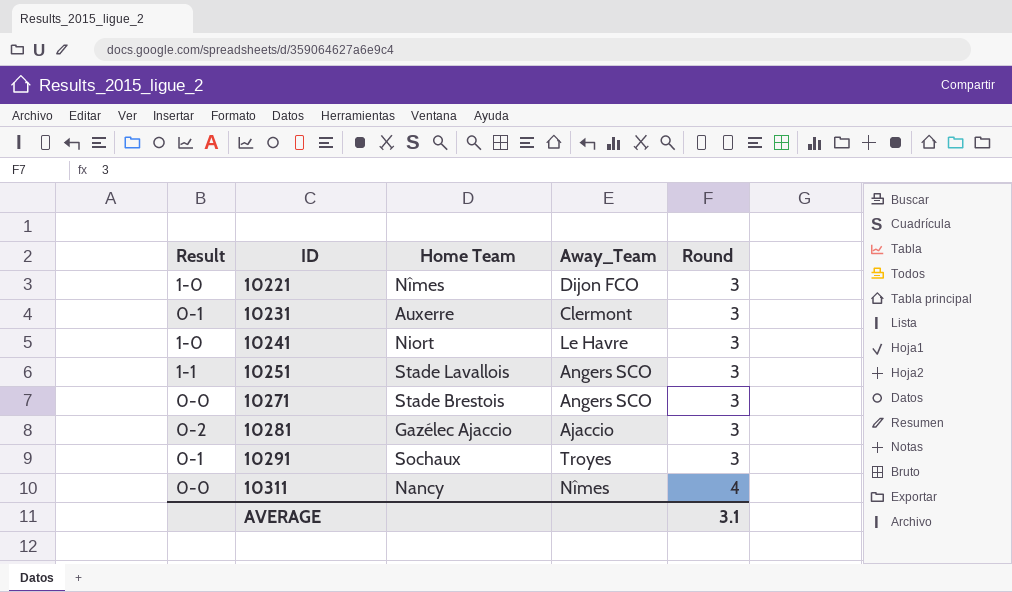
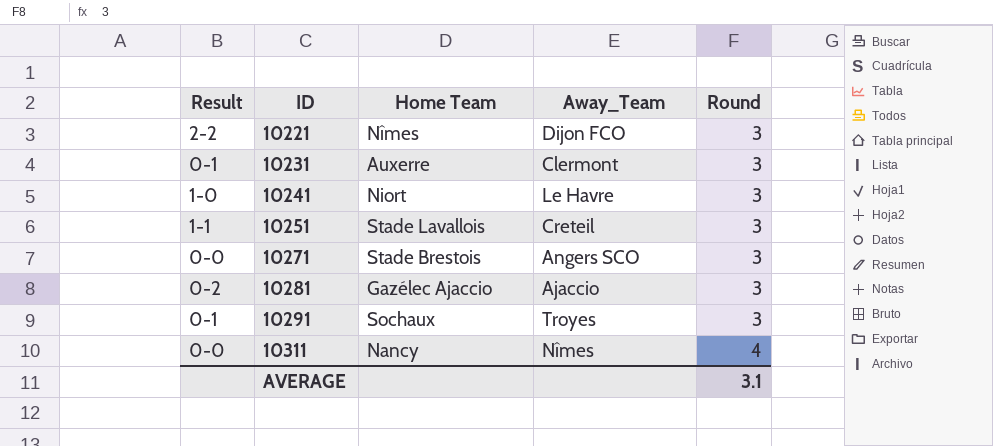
10221 | Result: 1-0 -> 2-2
10251 | Away_Team: Angers SCO -> Creteil

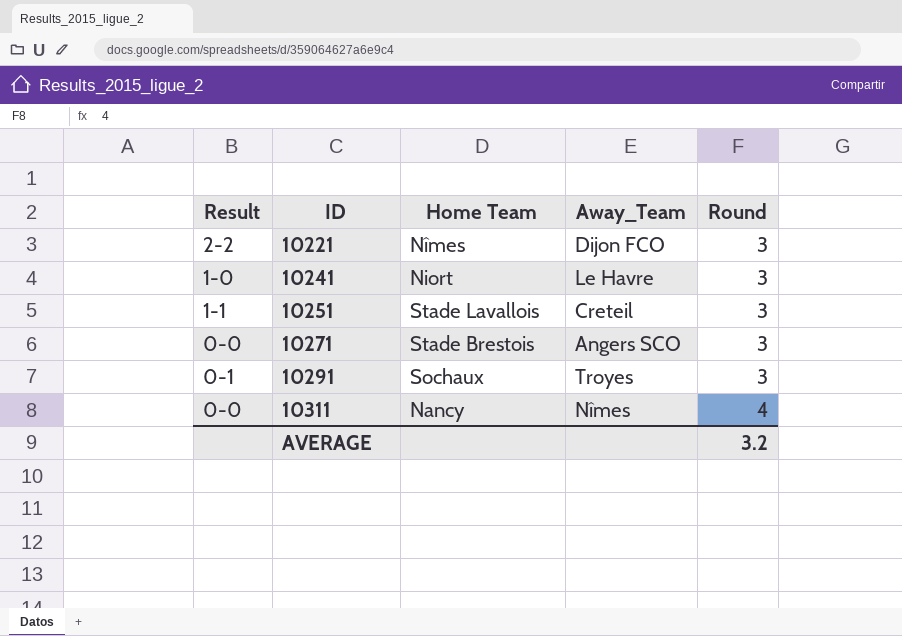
row 10231: 0-1 | Auxerre | Clermont | 3 -> none
row 10281: 0-2 | Gazélec Ajaccio | Ajaccio | 3 -> none
AVERAGE | Round: 3.1 -> 3.2

